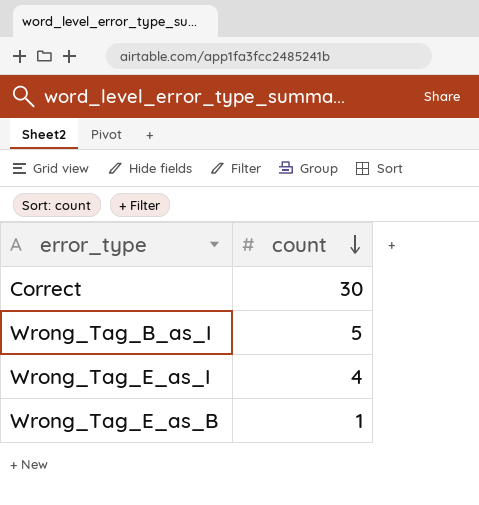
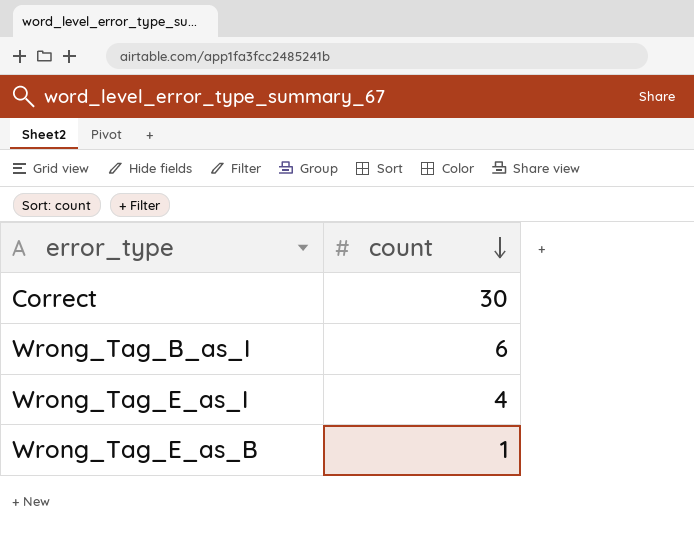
Wrong_Tag_B_as_I | count: 5 -> 6

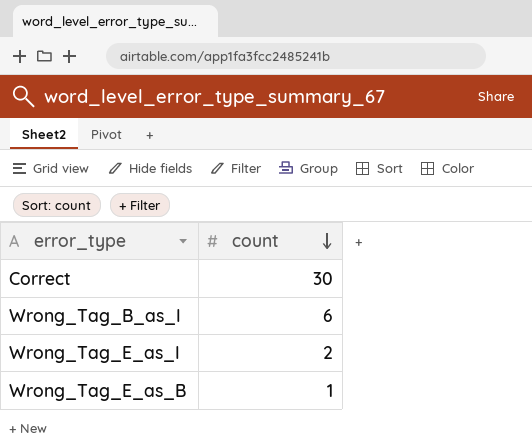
Wrong_Tag_E_as_I | count: 4 -> 2

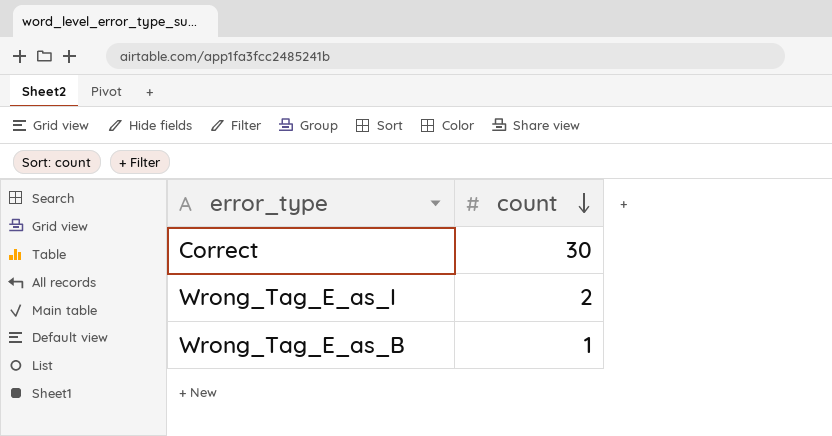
row Wrong_Tag_B_as_I: 6 -> none

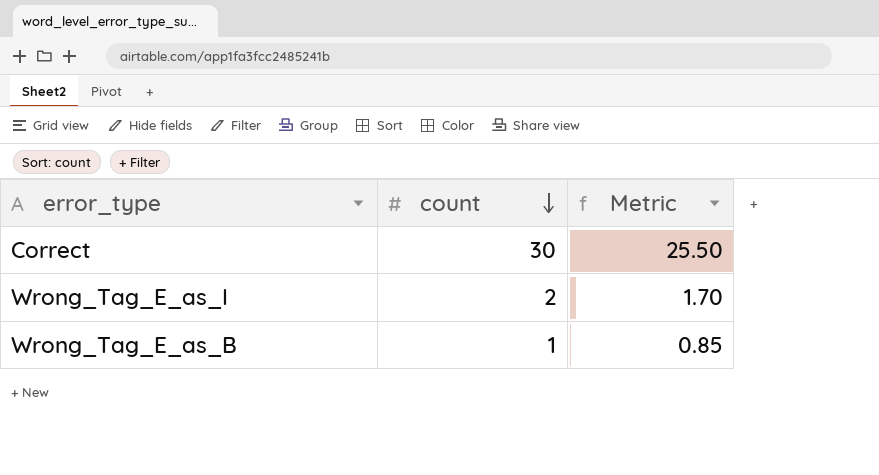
column Metric | formula: none -> [count] * 0.85

